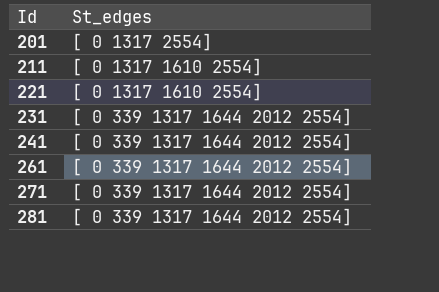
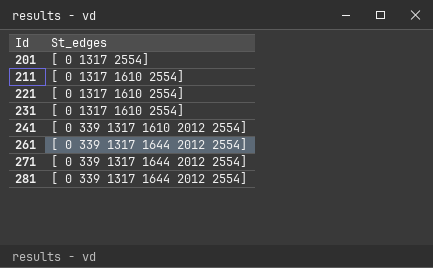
231 | St_edges: [ 0 339 1317 1644 2012 2554] -> [ 0 1317 1610 2554]
241 | St_edges: [ 0 339 1317 1644 2012 2554] -> [ 0 339 1317 1610 2012 2554]

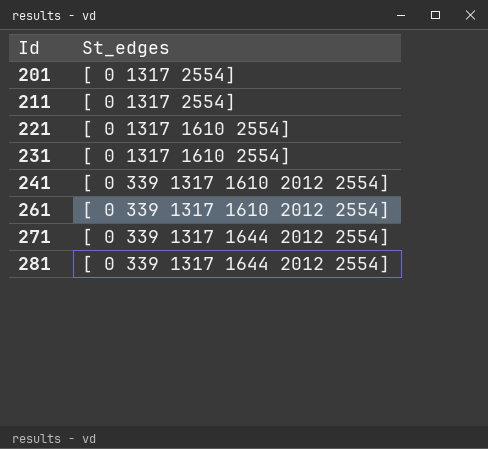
211 | St_edges: [ 0 1317 1610 2554] -> [ 0 1317 2554]
261 | St_edges: [ 0 339 1317 1644 2012 2554] -> [ 0 339 1317 1610 2012 2554]

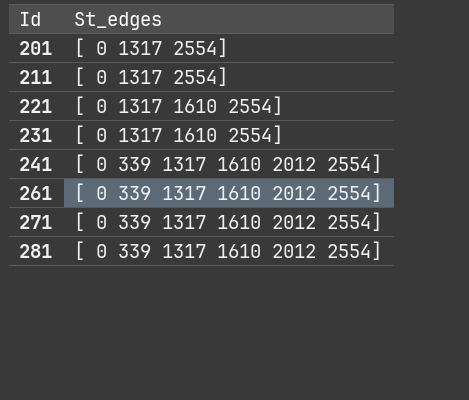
271 | St_edges: [ 0 339 1317 1644 2012 2554] -> [ 0 339 1317 1610 2012 2554]
281 | St_edges: [ 0 339 1317 1644 2012 2554] -> [ 0 339 1317 1610 2012 2554]

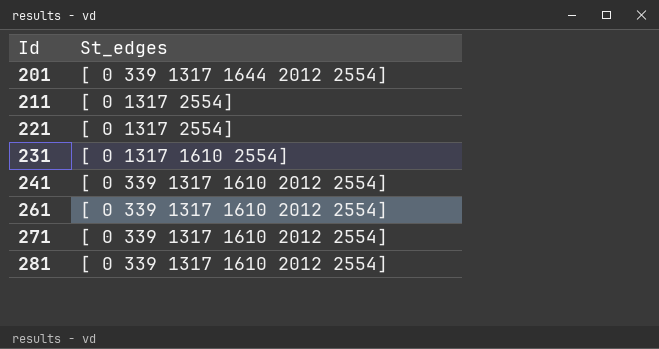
201 | St_edges: [ 0 1317 2554] -> [ 0 339 1317 1644 2012 2554]
221 | St_edges: [ 0 1317 1610 2554] -> [ 0 1317 2554]

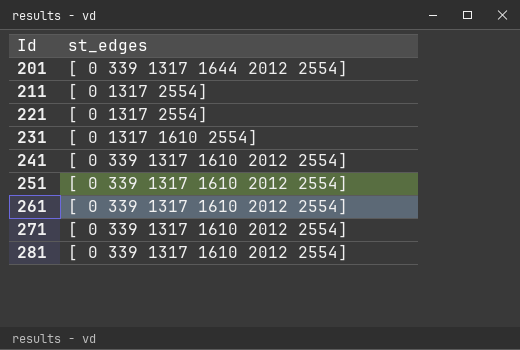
column name: St_edges -> st_edges
row 251: none -> [ 0 339 1317 1610 2012 2554]

